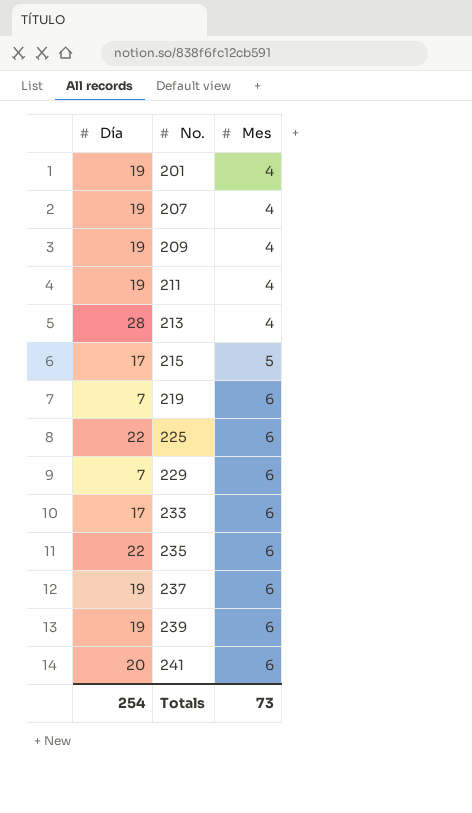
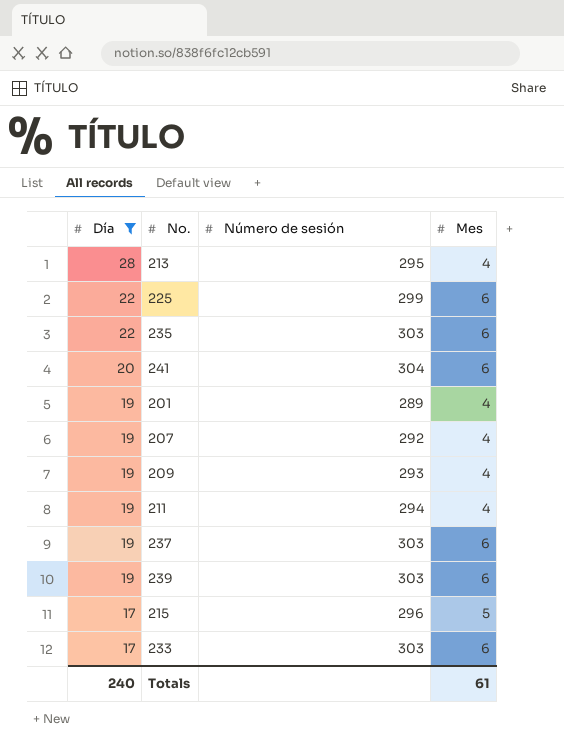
filter: none -> Día != 7
row order: No. ascending -> Día descending
column Número de sesión | position: none -> 3
Totals | Día: 254 -> 240
Totals | Mes: 73 -> 61

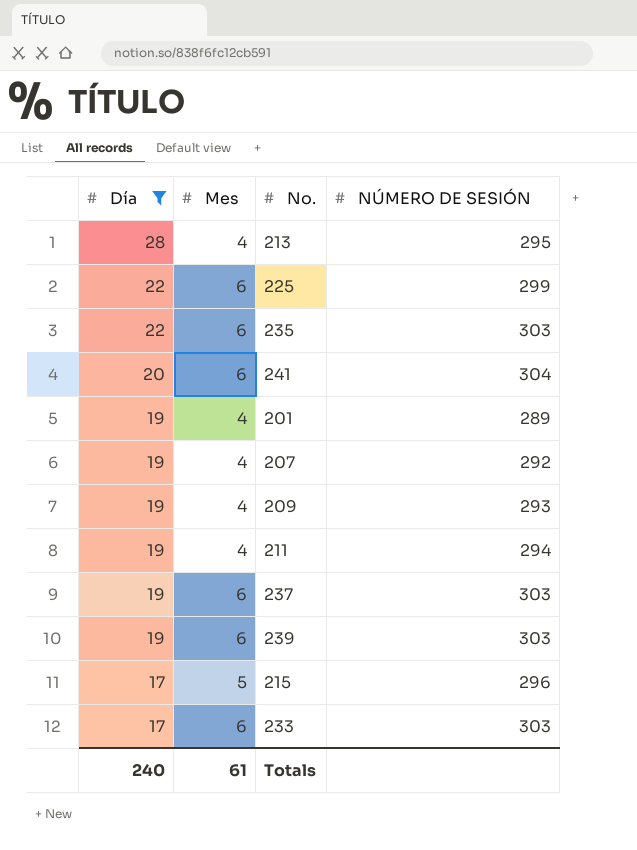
column Mes | position: 4 -> 2
column name: Número de sesión -> NÚMERO DE SESIÓN

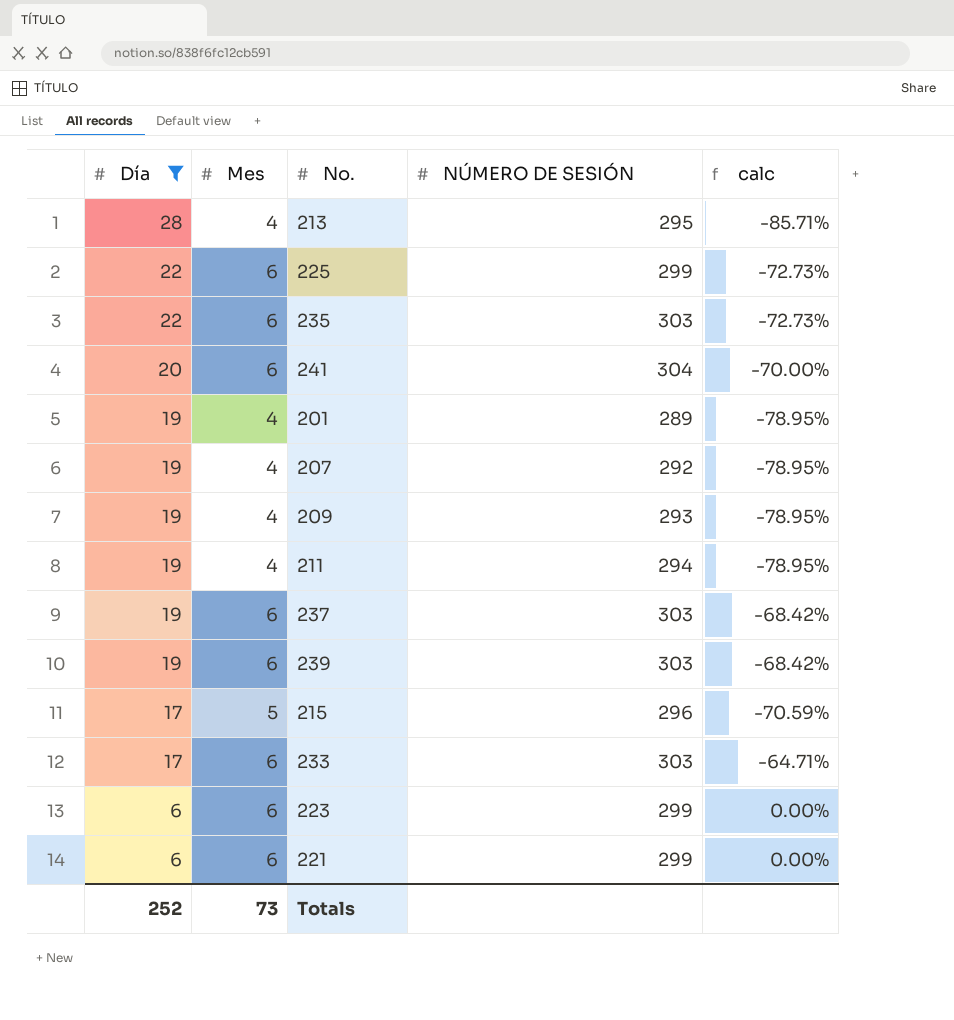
column calc | formula: none -> ([Mes] - [Día]) / [Día]
row 223: none -> 6 | 6 | 299 | 0.00%
row 221: none -> 6 | 6 | 299 | 0.00%
Totals | Día: 240 -> 252
Totals | Mes: 61 -> 73

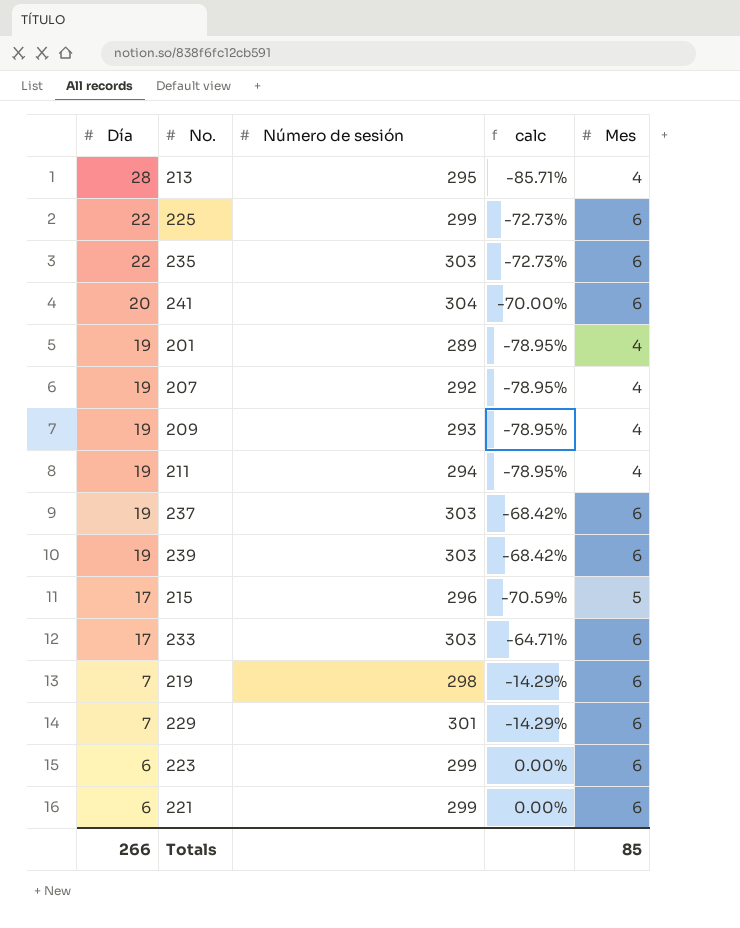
filter: Día != 7 -> none
column name: NÚMERO DE SESIÓN -> Número de sesión
column Mes | position: 2 -> 5
Totals | Día: 252 -> 266
Totals | Mes: 73 -> 85

